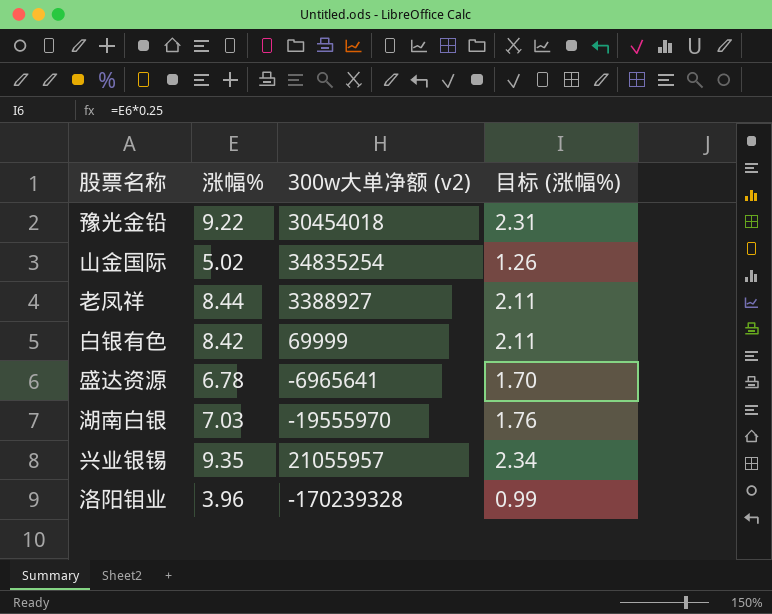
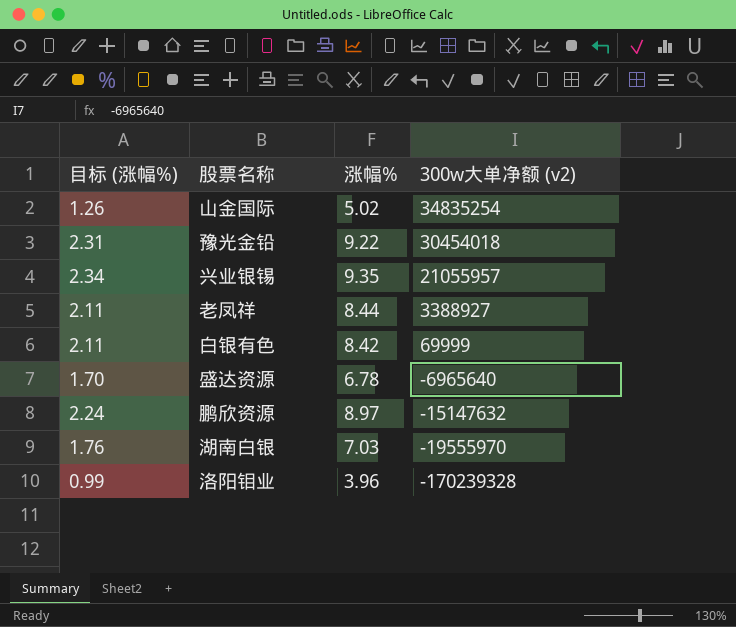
row order: none -> 300w大单净额 (v2) descending
column 目标 (涨幅%) | position: 4 -> 1
盛达资源 | 300w大单净额 (v2): -6965641 -> -6965640
row 鹏欣资源: none -> 2.24 | 8.97 | -15147632

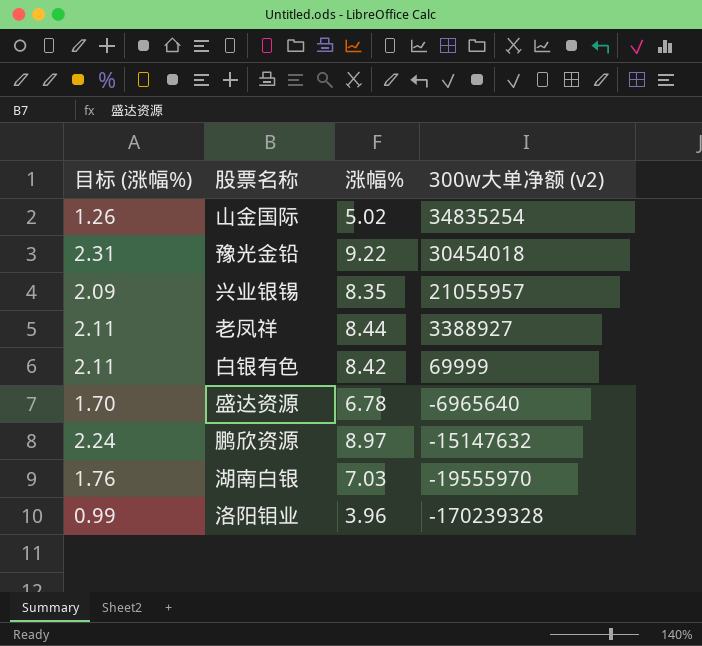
兴业银锡 | 目标 (涨幅%): 2.34 -> 2.09
兴业银锡 | 涨幅%: 9.35 -> 8.35

